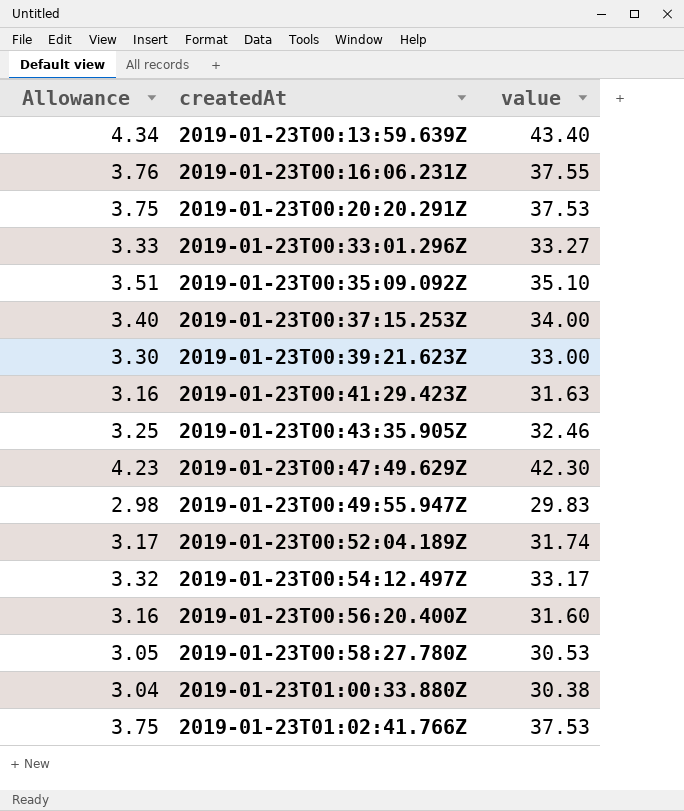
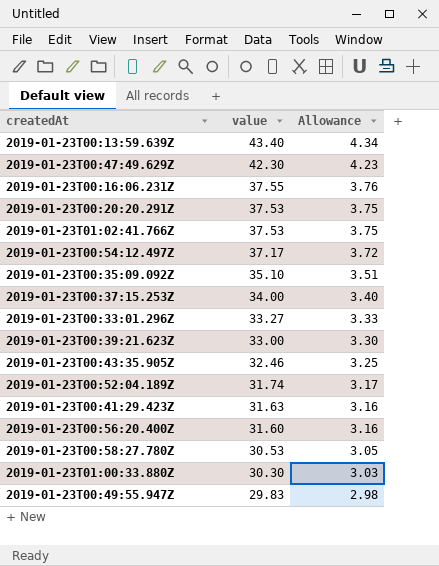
row order: createdAt ascending -> value descending
column Allowance | position: 1 -> 3
2019-01-23T00:54:12.497Z | value: 33.17 -> 37.17
2019-01-23T00:54:12.497Z | Allowance: 3.32 -> 3.72
2019-01-23T01:00:33.880Z | value: 30.38 -> 30.30
2019-01-23T01:00:33.880Z | Allowance: 3.04 -> 3.03

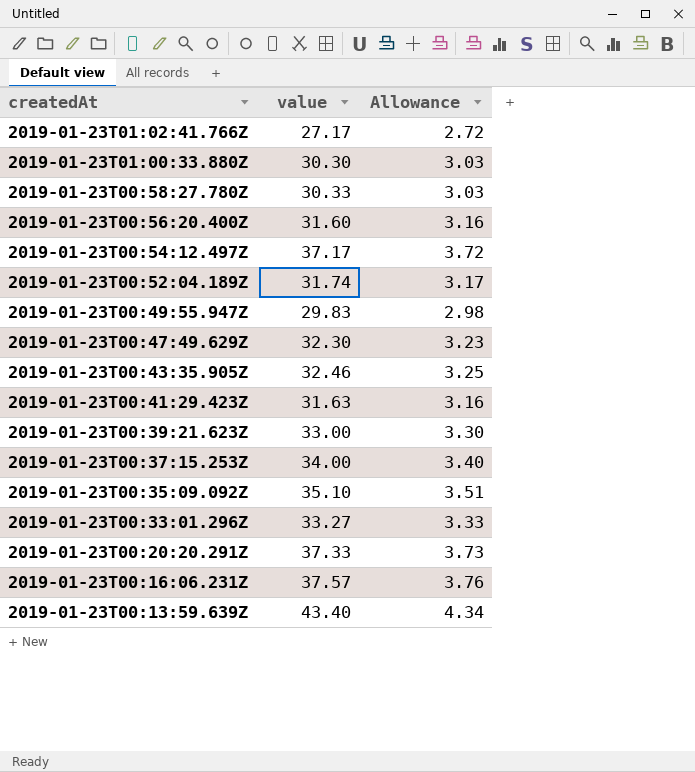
row order: value descending -> createdAt descending
2019-01-23T01:02:41.766Z | value: 37.53 -> 27.17
2019-01-23T01:02:41.766Z | Allowance: 3.75 -> 2.72
2019-01-23T00:58:27.780Z | value: 30.53 -> 30.33
2019-01-23T00:58:27.780Z | Allowance: 3.05 -> 3.03
2019-01-23T00:47:49.629Z | value: 42.30 -> 32.30
2019-01-23T00:47:49.629Z | Allowance: 4.23 -> 3.23
2019-01-23T00:20:20.291Z | value: 37.53 -> 37.33
2019-01-23T00:20:20.291Z | Allowance: 3.75 -> 3.73
2019-01-23T00:16:06.231Z | value: 37.55 -> 37.57

